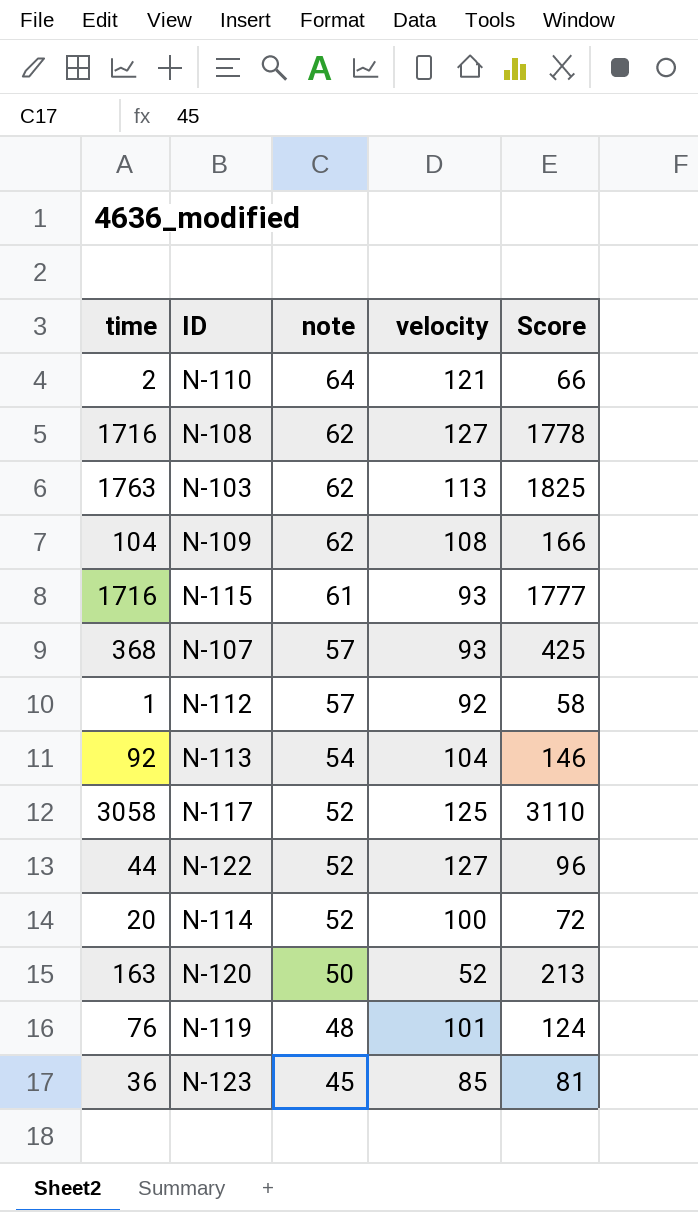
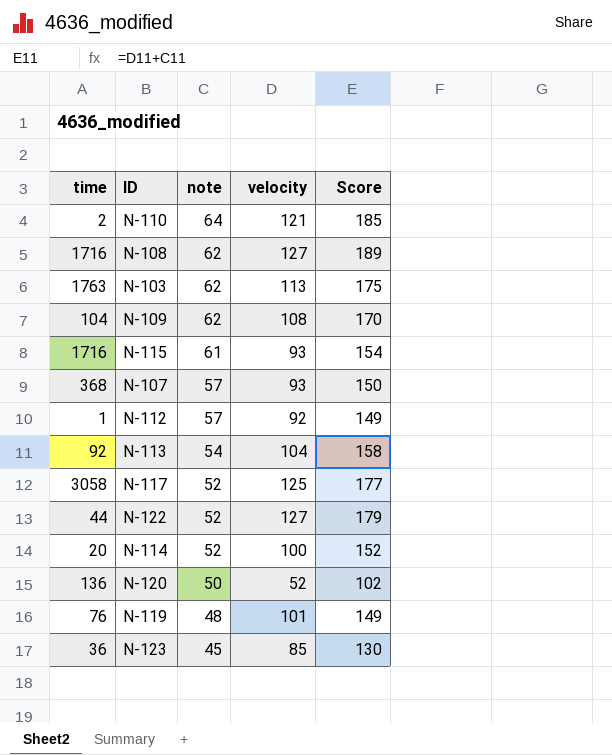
column Score | formula: [time] + [note] -> [note] + [velocity]
N-120 | time: 163 -> 136

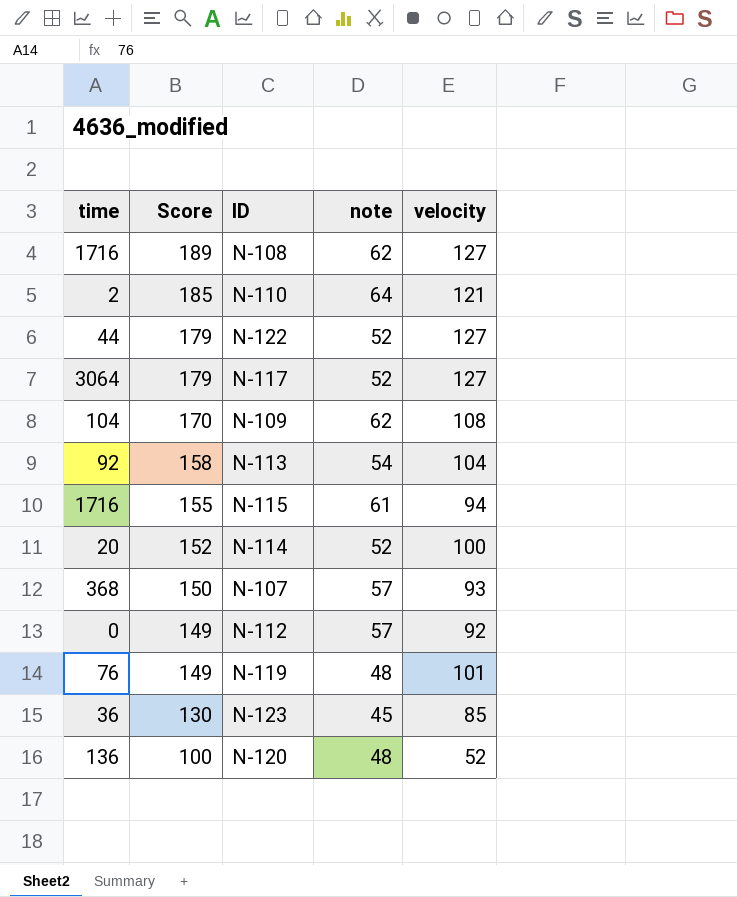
row order: note descending -> Score descending
column Score | position: 5 -> 2
row N-103: 1763 | 62 | 113 | 175 -> none
N-117 | time: 3058 -> 3064
N-117 | Score: 177 -> 179
N-117 | velocity: 125 -> 127
N-115 | Score: 154 -> 155
N-115 | velocity: 93 -> 94
N-112 | time: 1 -> 0
N-120 | Score: 102 -> 100
N-120 | note: 50 -> 48

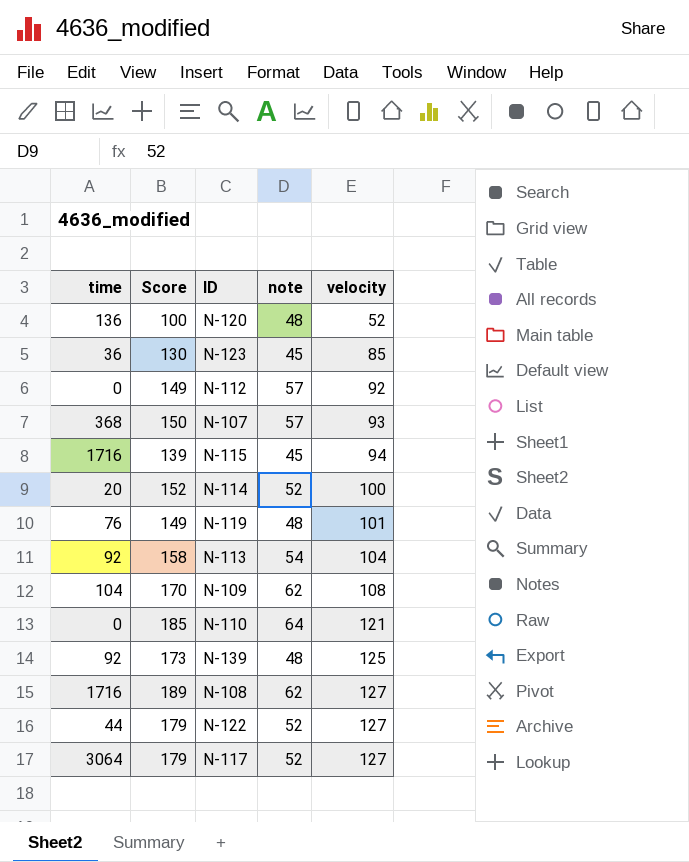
row order: Score descending -> velocity ascending
N-115 | Score: 155 -> 139
N-115 | note: 61 -> 45
N-110 | time: 2 -> 0
row N-139: none -> 92 | 173 | 48 | 125

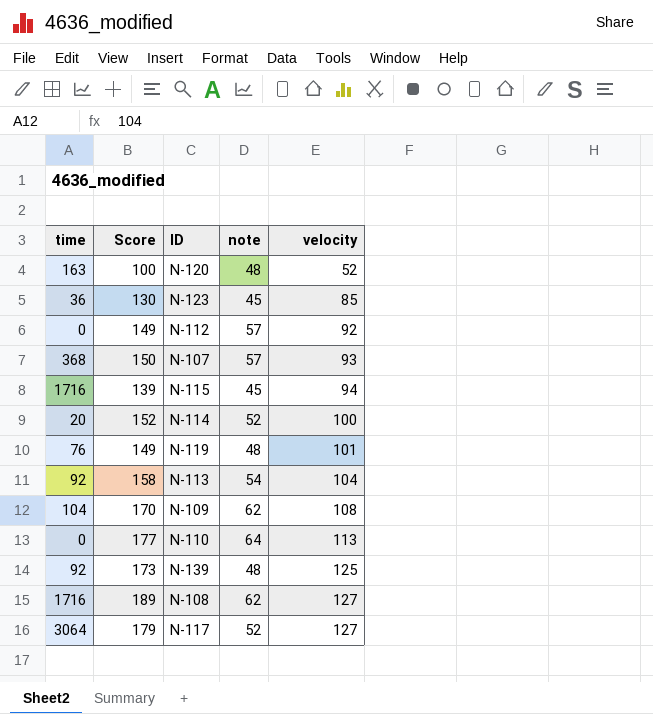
row N-122: 44 | 179 | 52 | 127 -> none
N-120 | time: 136 -> 163
N-110 | Score: 185 -> 177
N-110 | velocity: 121 -> 113

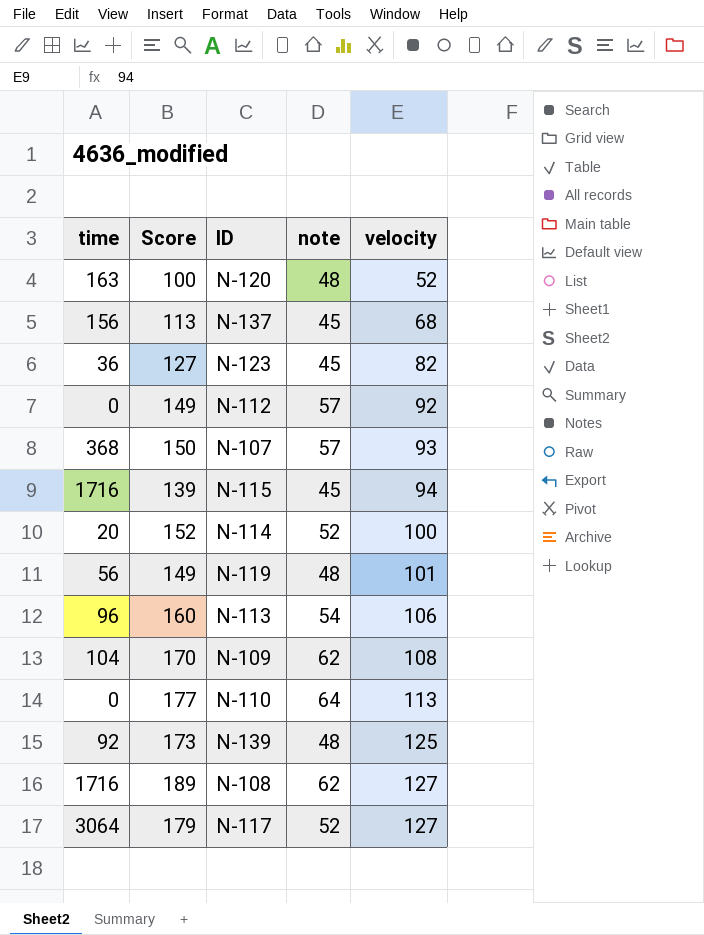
row N-137: none -> 156 | 113 | 45 | 68
N-123 | Score: 130 -> 127
N-123 | velocity: 85 -> 82
N-119 | time: 76 -> 56
N-113 | time: 92 -> 96
N-113 | Score: 158 -> 160
N-113 | velocity: 104 -> 106

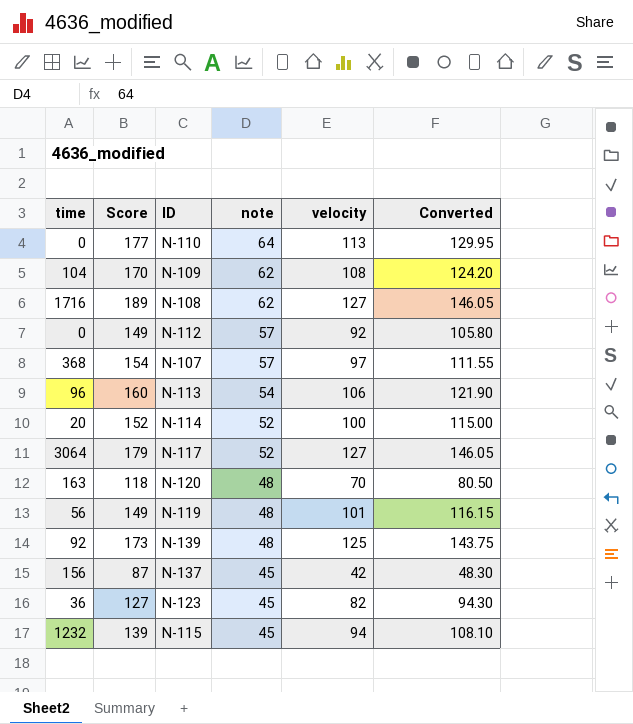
row order: velocity ascending -> note descending
column Converted | formula: none -> [velocity] * 1.15
N-107 | Score: 150 -> 154
N-107 | velocity: 93 -> 97
N-120 | Score: 100 -> 118
N-120 | velocity: 52 -> 70
N-137 | Score: 113 -> 87
N-137 | velocity: 68 -> 42
N-115 | time: 1716 -> 1232

